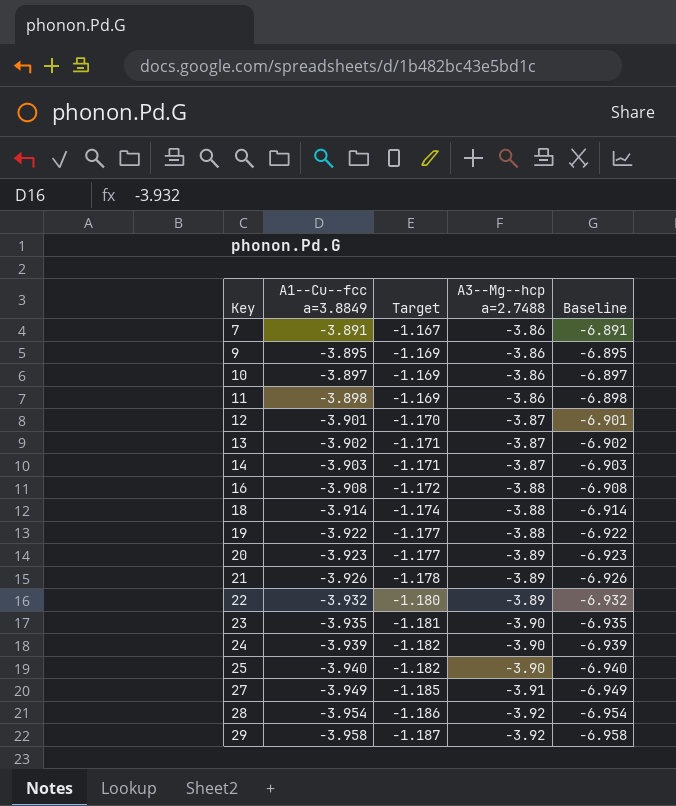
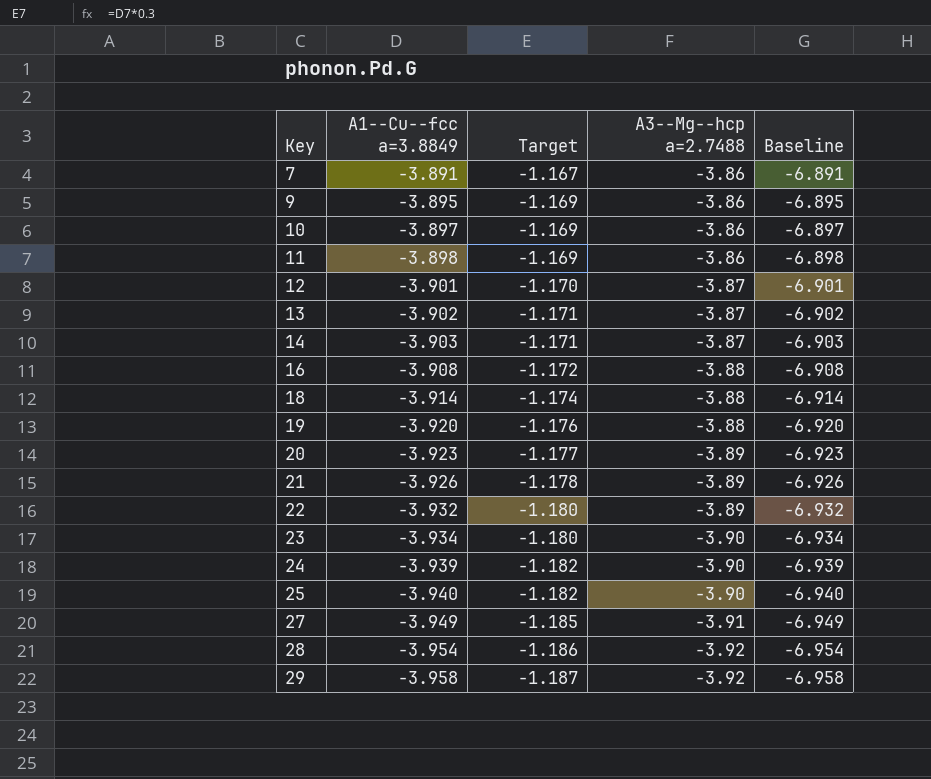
19 | A1--Cu--fcc a=3.8849: -3.922 -> -3.920
19 | Target: -1.177 -> -1.176
19 | Baseline: -6.922 -> -6.920
23 | A1--Cu--fcc a=3.8849: -3.935 -> -3.934
23 | Target: -1.181 -> -1.180
23 | Baseline: -6.935 -> -6.934

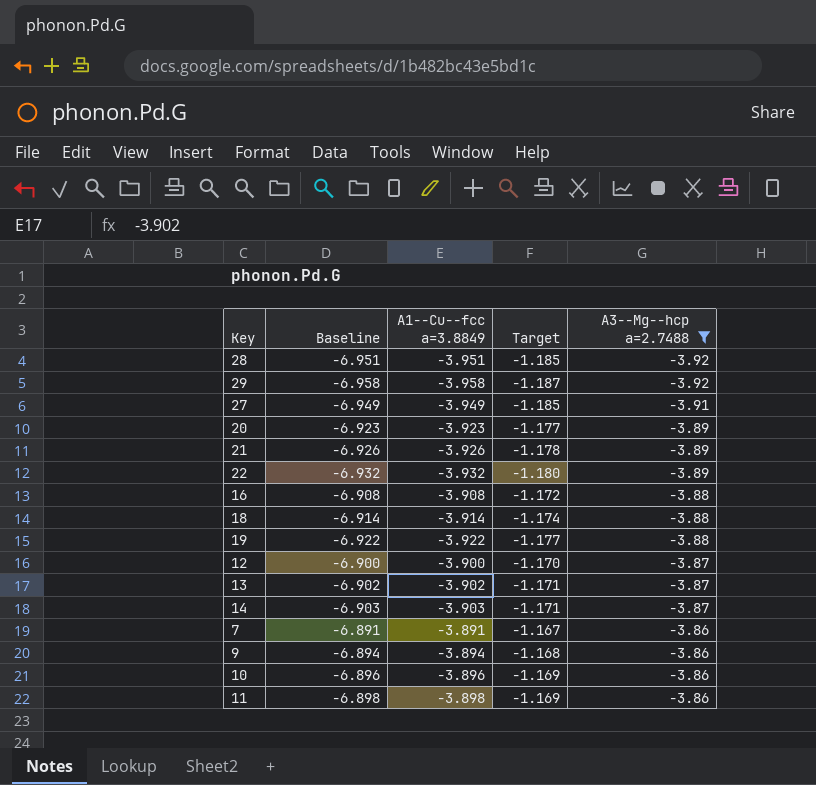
filter: none -> A3--Mg--hcp a=2.7488 != -3.90
row order: Key ascending -> A3--Mg--hcp a=2.7488 ascending
column Baseline | position: 5 -> 2
28 | Baseline: -6.954 -> -6.951
28 | A1--Cu--fcc a=3.8849: -3.954 -> -3.951
28 | Target: -1.186 -> -1.185
19 | Baseline: -6.920 -> -6.922
19 | A1--Cu--fcc a=3.8849: -3.920 -> -3.922
19 | Target: -1.176 -> -1.177
12 | Baseline: -6.901 -> -6.900
12 | A1--Cu--fcc a=3.8849: -3.901 -> -3.900
9 | Baseline: -6.895 -> -6.894
9 | A1--Cu--fcc a=3.8849: -3.895 -> -3.894
9 | Target: -1.169 -> -1.168
10 | Baseline: -6.897 -> -6.896
10 | A1--Cu--fcc a=3.8849: -3.897 -> -3.896

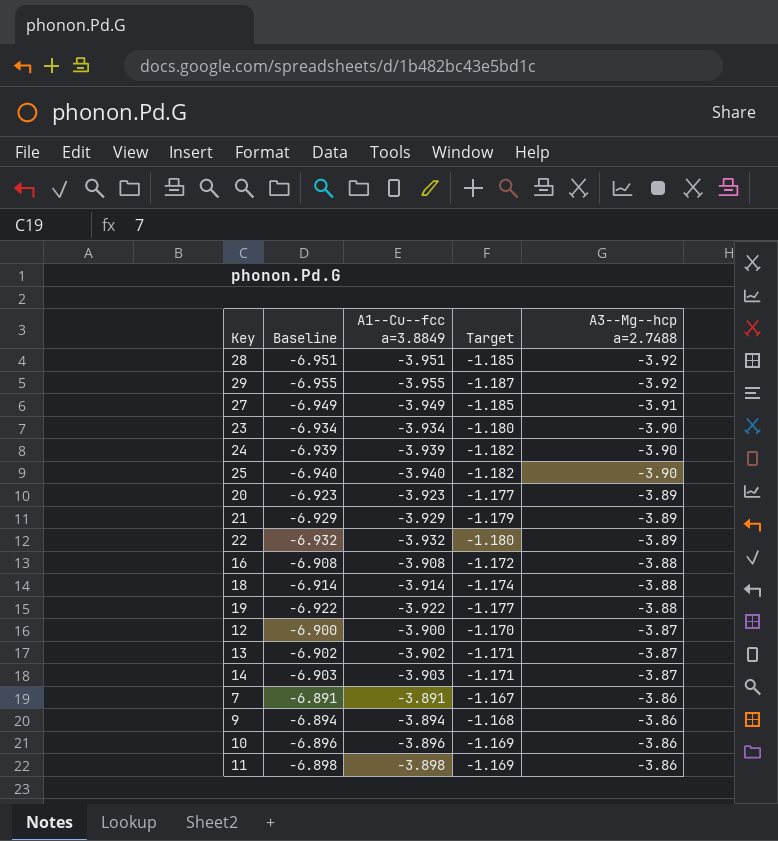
filter: A3--Mg--hcp a=2.7488 != -3.90 -> none
29 | Baseline: -6.958 -> -6.955
29 | A1--Cu--fcc a=3.8849: -3.958 -> -3.955
21 | Baseline: -6.926 -> -6.929
21 | A1--Cu--fcc a=3.8849: -3.926 -> -3.929
21 | Target: -1.178 -> -1.179

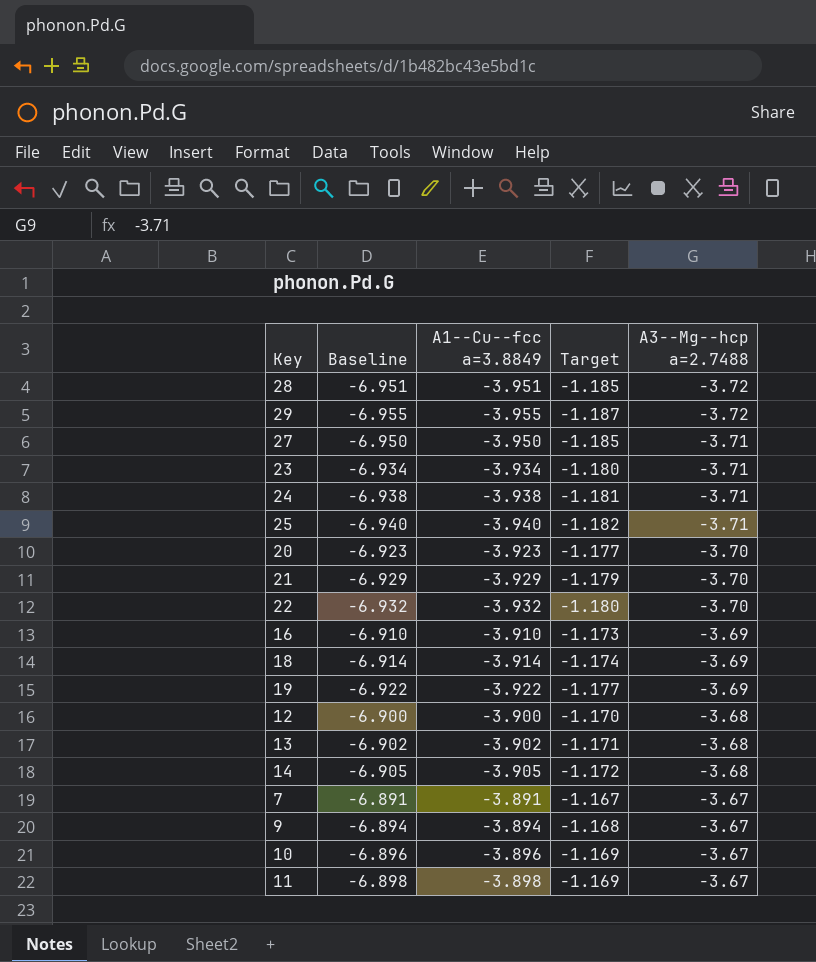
28 | A3--Mg--hcp a=2.7488: -3.92 -> -3.72
29 | A3--Mg--hcp a=2.7488: -3.92 -> -3.72
27 | Baseline: -6.949 -> -6.950
27 | A1--Cu--fcc a=3.8849: -3.949 -> -3.950
27 | A3--Mg--hcp a=2.7488: -3.91 -> -3.71
23 | A3--Mg--hcp a=2.7488: -3.90 -> -3.71
24 | Baseline: -6.939 -> -6.938
24 | A1--Cu--fcc a=3.8849: -3.939 -> -3.938
24 | Target: -1.182 -> -1.181
24 | A3--Mg--hcp a=2.7488: -3.90 -> -3.71
25 | A3--Mg--hcp a=2.7488: -3.90 -> -3.71
20 | A3--Mg--hcp a=2.7488: -3.89 -> -3.70
21 | A3--Mg--hcp a=2.7488: -3.89 -> -3.70
22 | A3--Mg--hcp a=2.7488: -3.89 -> -3.70
16 | Baseline: -6.908 -> -6.910
16 | A1--Cu--fcc a=3.8849: -3.908 -> -3.910
16 | Target: -1.172 -> -1.173
16 | A3--Mg--hcp a=2.7488: -3.88 -> -3.69
18 | A3--Mg--hcp a=2.7488: -3.88 -> -3.69
19 | A3--Mg--hcp a=2.7488: -3.88 -> -3.69
12 | A3--Mg--hcp a=2.7488: -3.87 -> -3.68
13 | A3--Mg--hcp a=2.7488: -3.87 -> -3.68
14 | Baseline: -6.903 -> -6.905
14 | A1--Cu--fcc a=3.8849: -3.903 -> -3.905
14 | Target: -1.171 -> -1.172
14 | A3--Mg--hcp a=2.7488: -3.87 -> -3.68
7 | A3--Mg--hcp a=2.7488: -3.86 -> -3.67
9 | A3--Mg--hcp a=2.7488: -3.86 -> -3.67
10 | A3--Mg--hcp a=2.7488: -3.86 -> -3.67
11 | A3--Mg--hcp a=2.7488: -3.86 -> -3.67

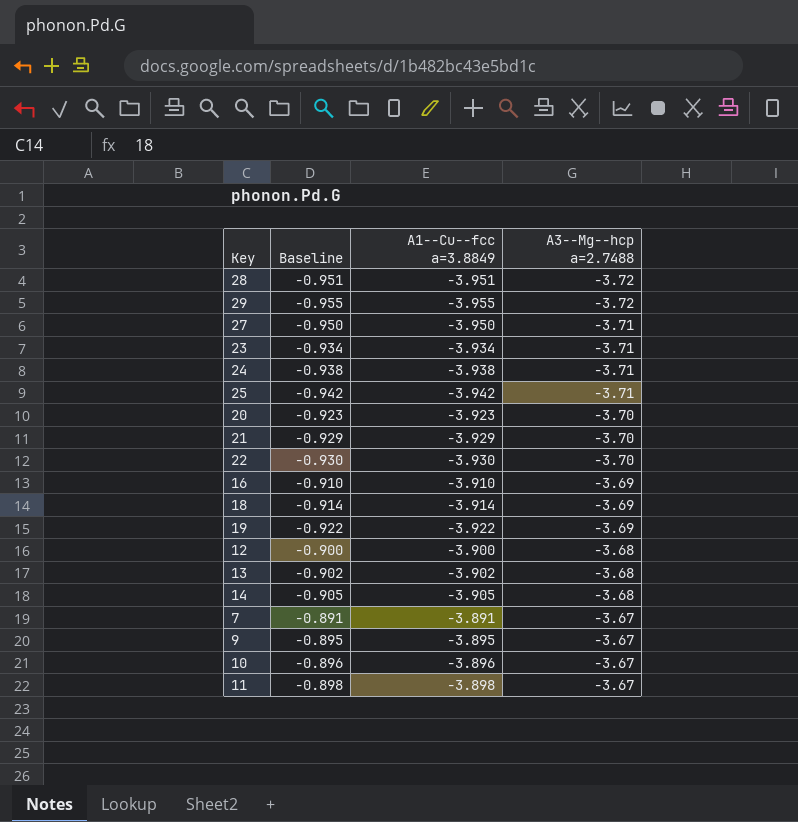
column Target | formula: [A1--Cu--fcc a=3.8849] * 0.3 -> none
column Baseline | formula: [A1--Cu--fcc a=3.8849] - 3 -> [A1--Cu--fcc a=3.8849] + 3
25 | A1--Cu--fcc a=3.8849: -3.940 -> -3.942
22 | A1--Cu--fcc a=3.8849: -3.932 -> -3.930
9 | A1--Cu--fcc a=3.8849: -3.894 -> -3.895

